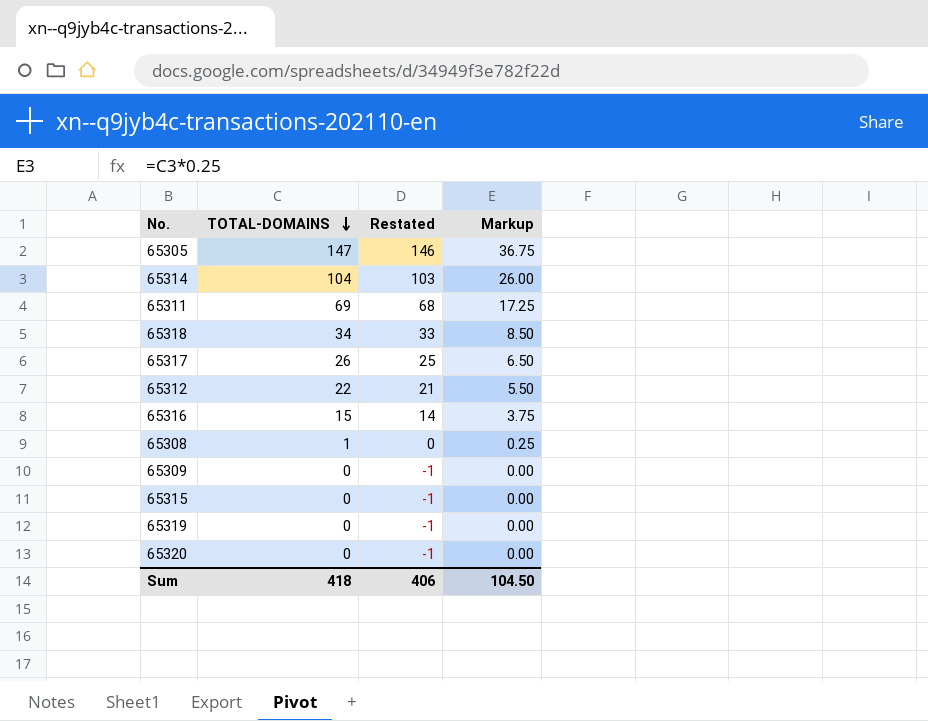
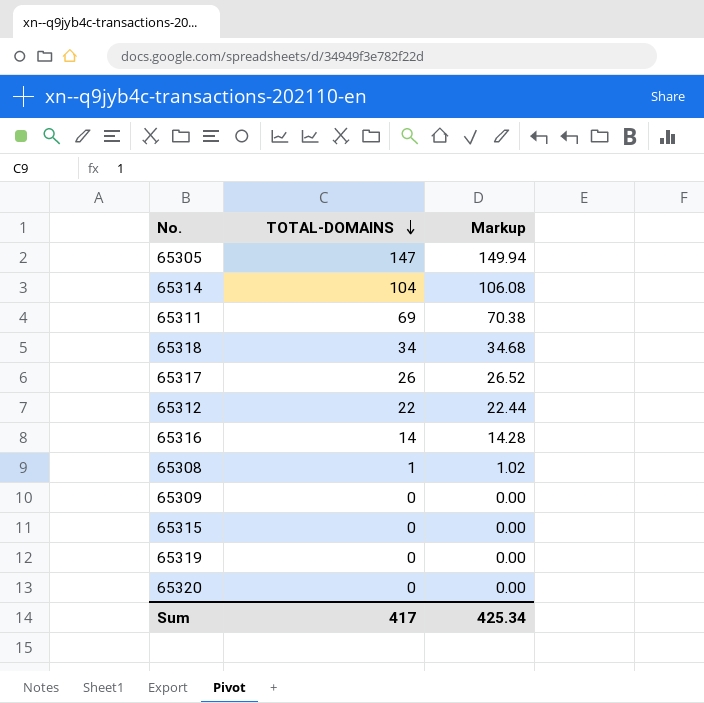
column Restated | formula: [TOTAL-DOMAINS] - 1 -> none
column Markup | formula: [TOTAL-DOMAINS] * 0.25 -> [TOTAL-DOMAINS] * 1.02
65316 | TOTAL-DOMAINS: 15 -> 14
Sum | TOTAL-DOMAINS: 418 -> 417
Sum | Markup: 104.50 -> 425.34

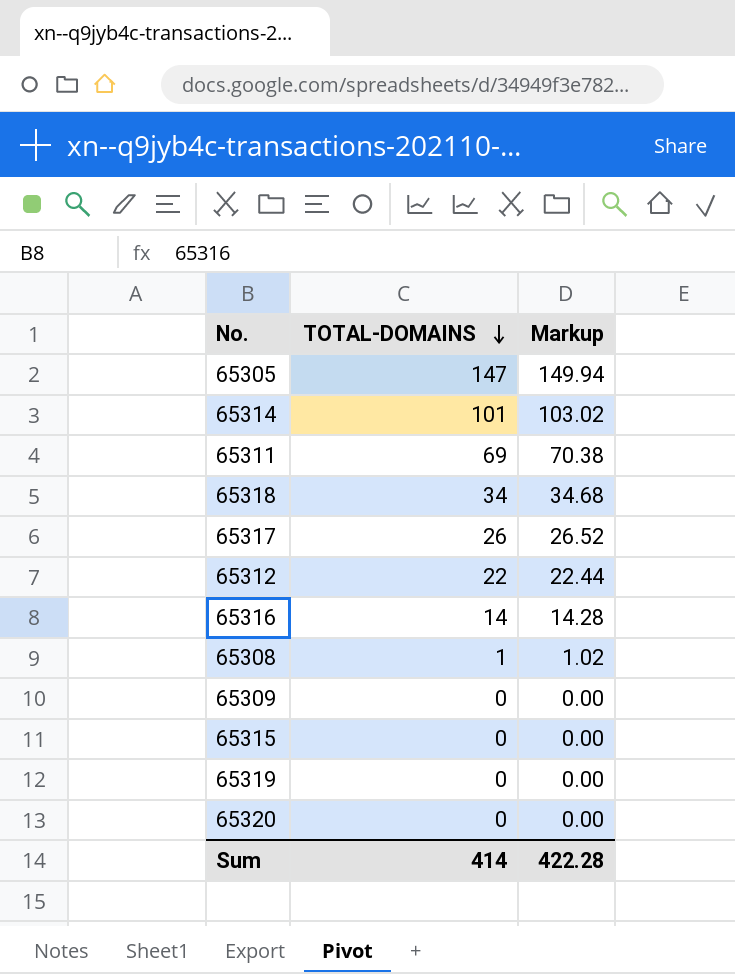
65314 | TOTAL-DOMAINS: 104 -> 101
65314 | Markup: 106.08 -> 103.02
Sum | TOTAL-DOMAINS: 417 -> 414
Sum | Markup: 425.34 -> 422.28

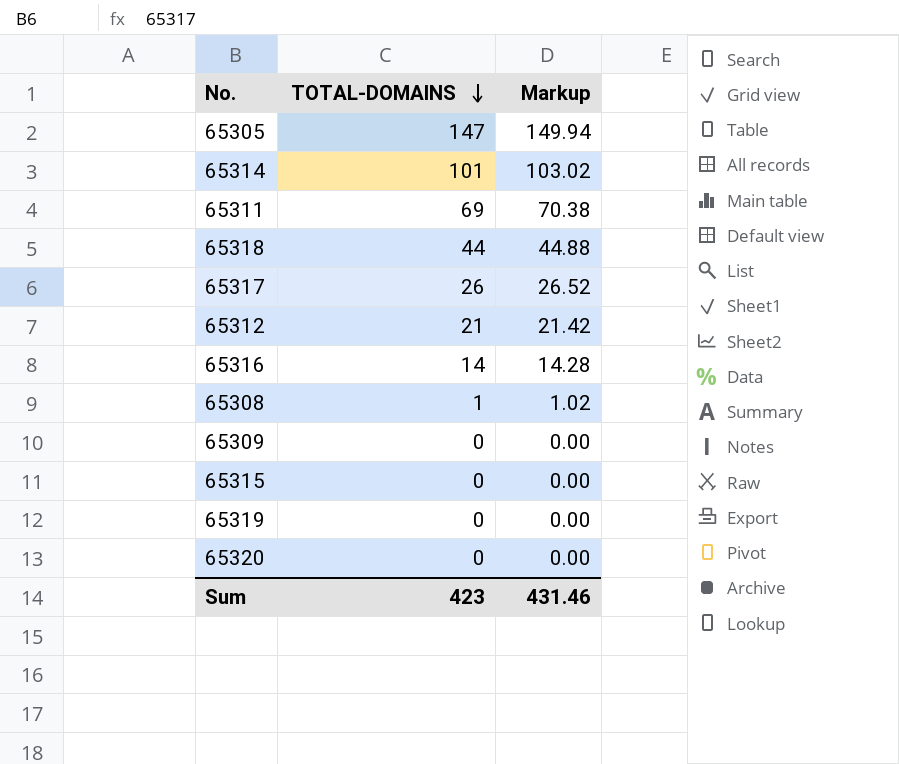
65318 | TOTAL-DOMAINS: 34 -> 44
65318 | Markup: 34.68 -> 44.88
65312 | TOTAL-DOMAINS: 22 -> 21
65312 | Markup: 22.44 -> 21.42
Sum | TOTAL-DOMAINS: 414 -> 423
Sum | Markup: 422.28 -> 431.46

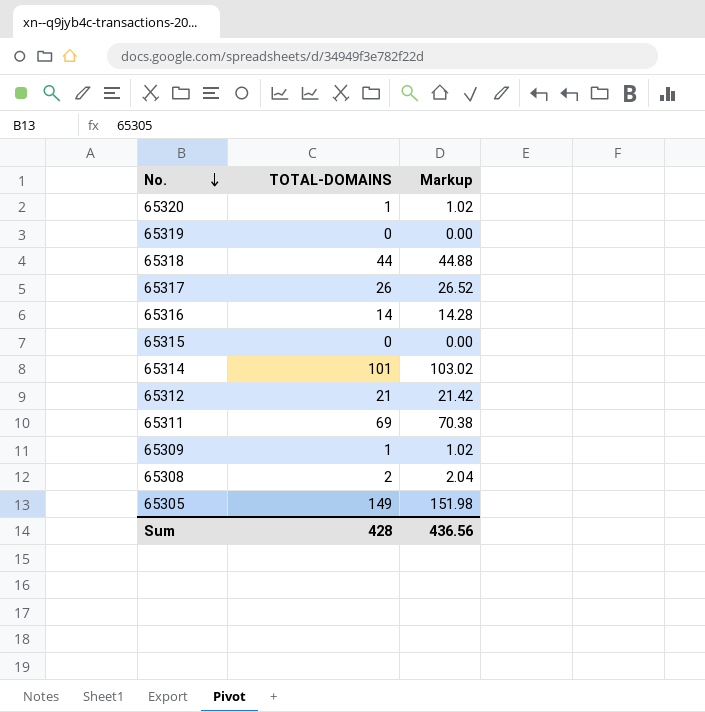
row order: TOTAL-DOMAINS descending -> No. descending
65320 | TOTAL-DOMAINS: 0 -> 1
65320 | Markup: 0.00 -> 1.02
65309 | TOTAL-DOMAINS: 0 -> 1
65309 | Markup: 0.00 -> 1.02
65308 | TOTAL-DOMAINS: 1 -> 2
65308 | Markup: 1.02 -> 2.04
65305 | TOTAL-DOMAINS: 147 -> 149
65305 | Markup: 149.94 -> 151.98
Sum | TOTAL-DOMAINS: 423 -> 428
Sum | Markup: 431.46 -> 436.56

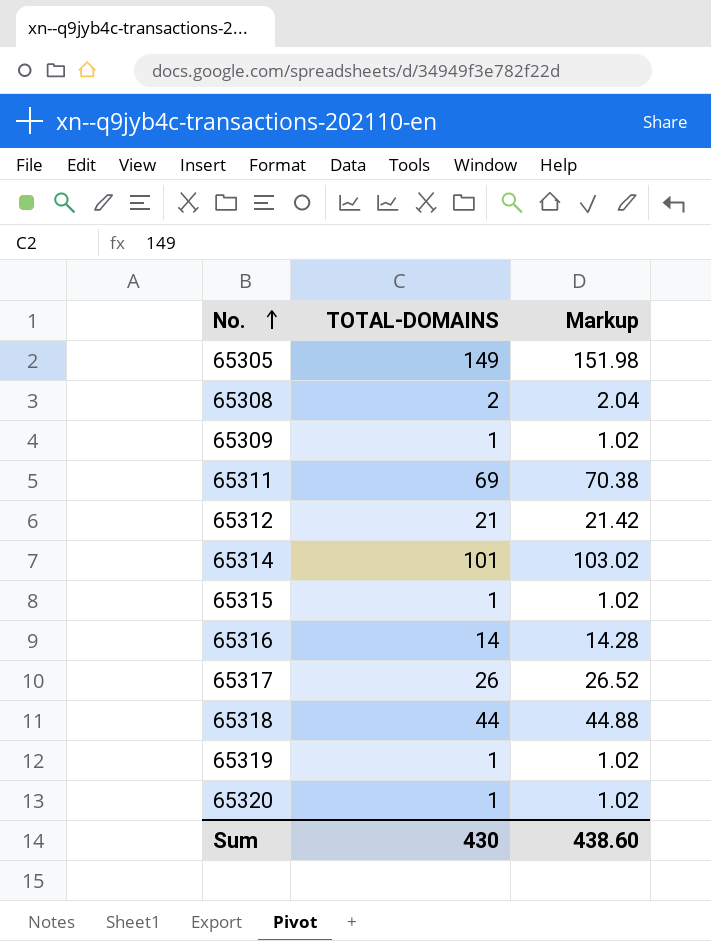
row order: No. descending -> No. ascending
65315 | TOTAL-DOMAINS: 0 -> 1
65315 | Markup: 0.00 -> 1.02
65319 | TOTAL-DOMAINS: 0 -> 1
65319 | Markup: 0.00 -> 1.02
Sum | TOTAL-DOMAINS: 428 -> 430
Sum | Markup: 436.56 -> 438.60

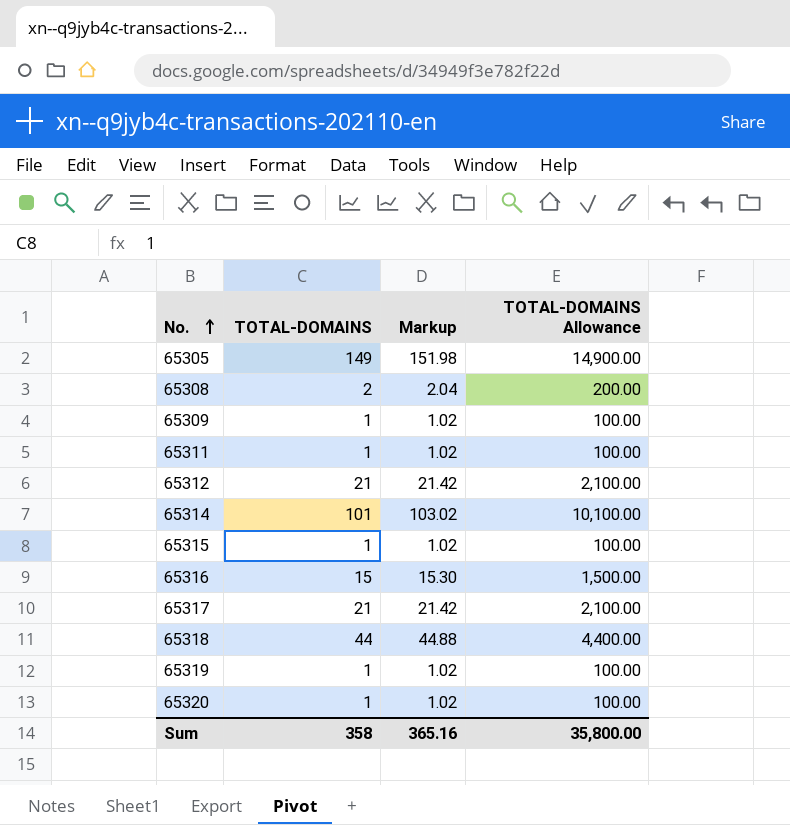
column TOTAL-DOMAINS Allowance | formula: none -> [TOTAL-DOMAINS] * 100
65311 | TOTAL-DOMAINS: 69 -> 1
65311 | Markup: 70.38 -> 1.02
65316 | TOTAL-DOMAINS: 14 -> 15
65316 | Markup: 14.28 -> 15.30
65317 | TOTAL-DOMAINS: 26 -> 21
65317 | Markup: 26.52 -> 21.42
Sum | TOTAL-DOMAINS: 430 -> 358
Sum | Markup: 438.60 -> 365.16

